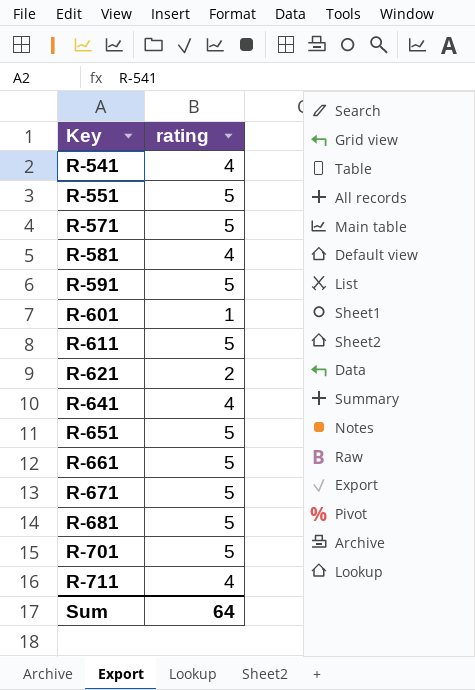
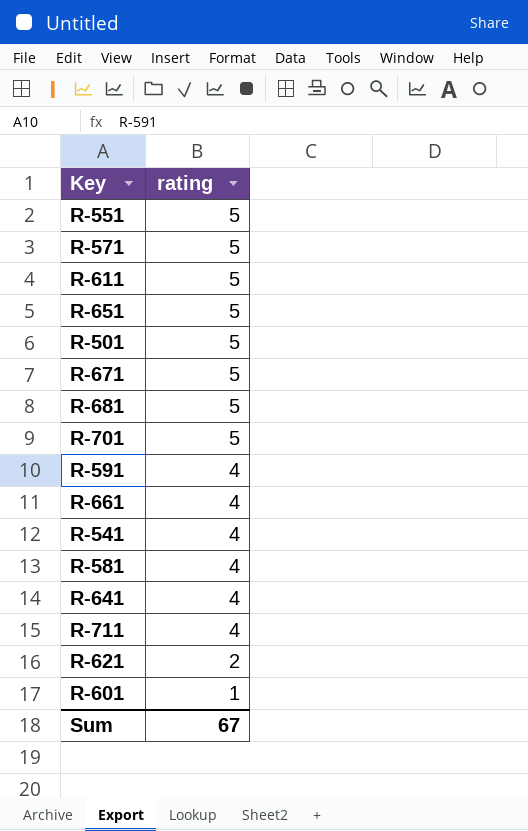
row order: Key ascending -> rating descending
row R-501: none -> 5
R-591 | rating: 5 -> 4
R-661 | rating: 5 -> 4
Sum | rating: 64 -> 67

